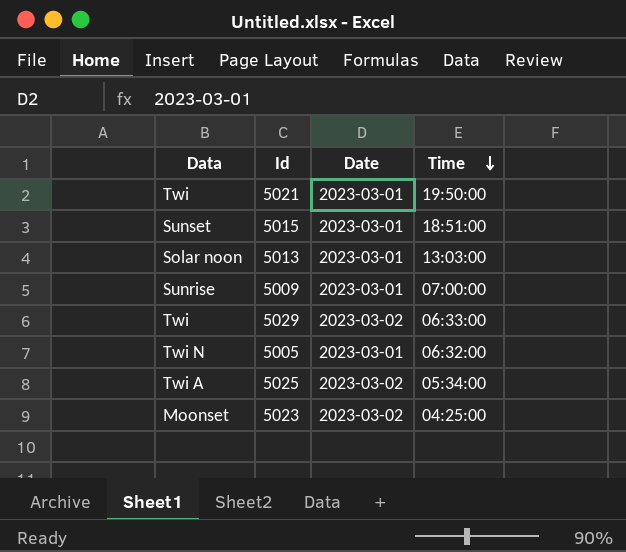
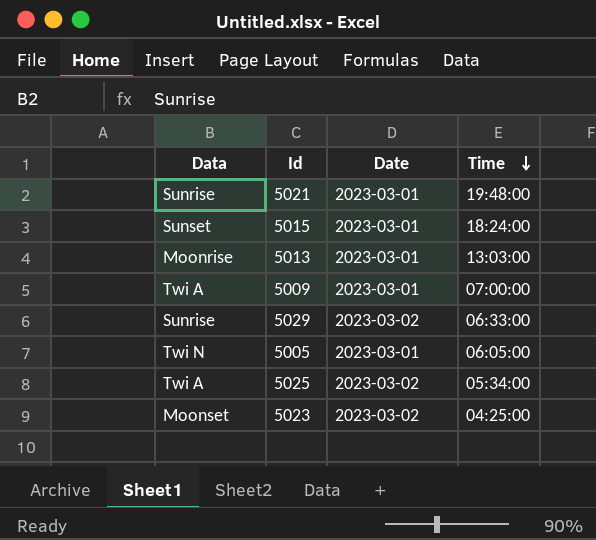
5021 | Data: Twi -> Sunrise
5021 | Time: 19:50:00 -> 19:48:00
5015 | Time: 18:51:00 -> 18:24:00
5013 | Data: Solar noon -> Moonrise
5009 | Data: Sunrise -> Twi A
5029 | Data: Twi -> Sunrise
5005 | Time: 06:32:00 -> 06:05:00

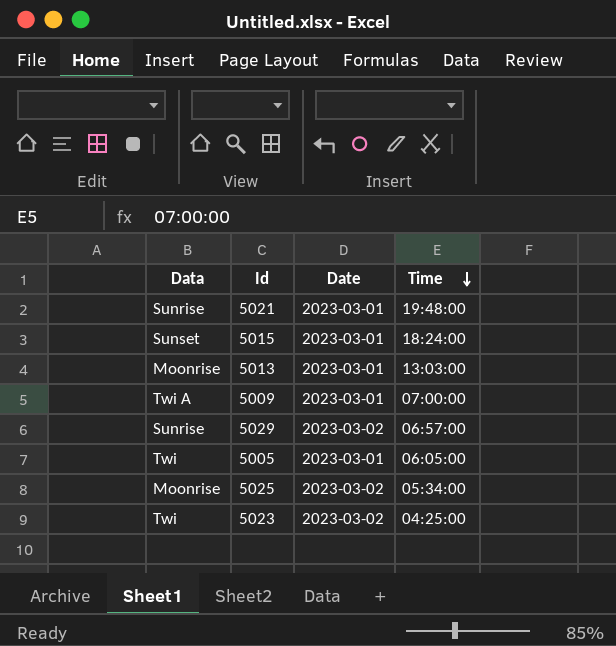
5029 | Time: 06:33:00 -> 06:57:00
5005 | Data: Twi N -> Twi
5025 | Data: Twi A -> Moonrise
5023 | Data: Moonset -> Twi

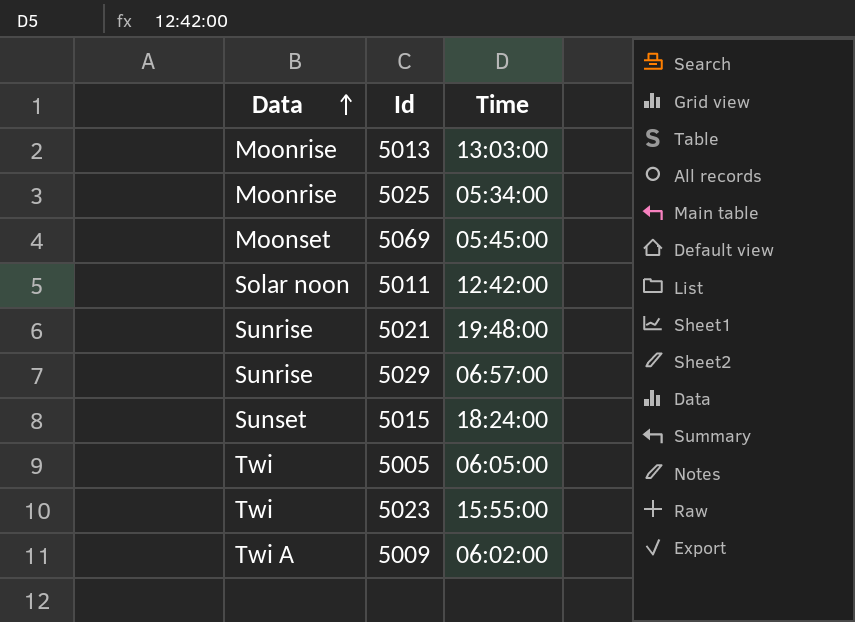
row order: Time descending -> Data ascending
column Date | position: 3 -> none
row 5069: none -> Moonset | 05:45:00
row 5011: none -> Solar noon | 12:42:00
5023 | Time: 04:25:00 -> 15:55:00
5009 | Time: 07:00:00 -> 06:02:00

